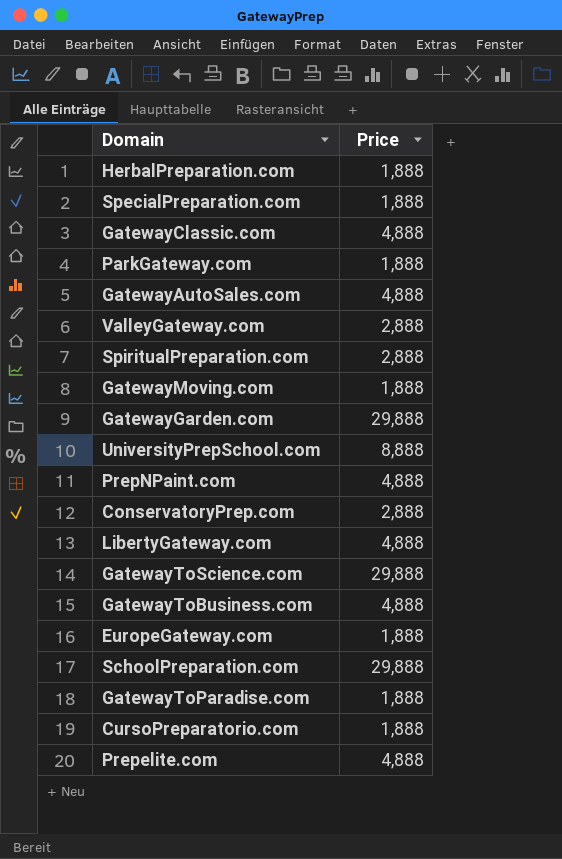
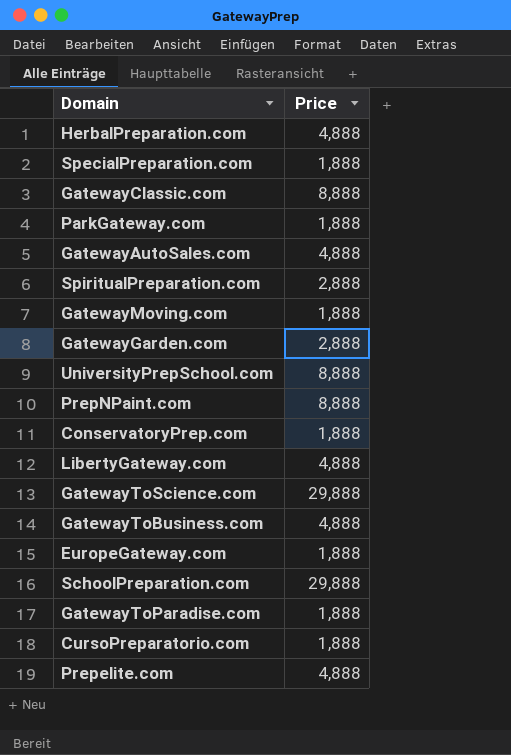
row ValleyGateway.com: 2,888 -> none
HerbalPreparation.com | Price: 1,888 -> 4,888
GatewayClassic.com | Price: 4,888 -> 8,888
GatewayGarden.com | Price: 29,888 -> 2,888
PrepNPaint.com | Price: 4,888 -> 8,888
ConservatoryPrep.com | Price: 2,888 -> 1,888

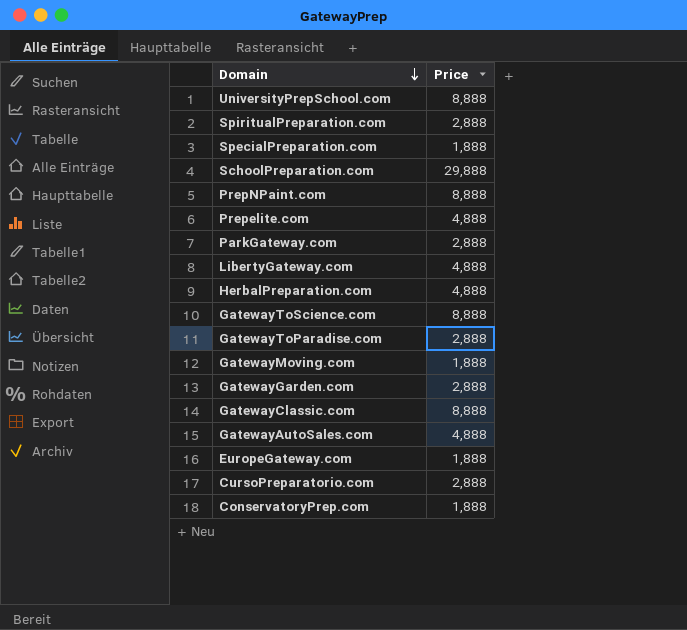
row order: none -> Domain descending
row GatewayToBusiness.com: 4,888 -> none
ParkGateway.com | Price: 1,888 -> 2,888
GatewayToScience.com | Price: 29,888 -> 8,888
GatewayToParadise.com | Price: 1,888 -> 2,888
CursoPreparatorio.com | Price: 1,888 -> 2,888

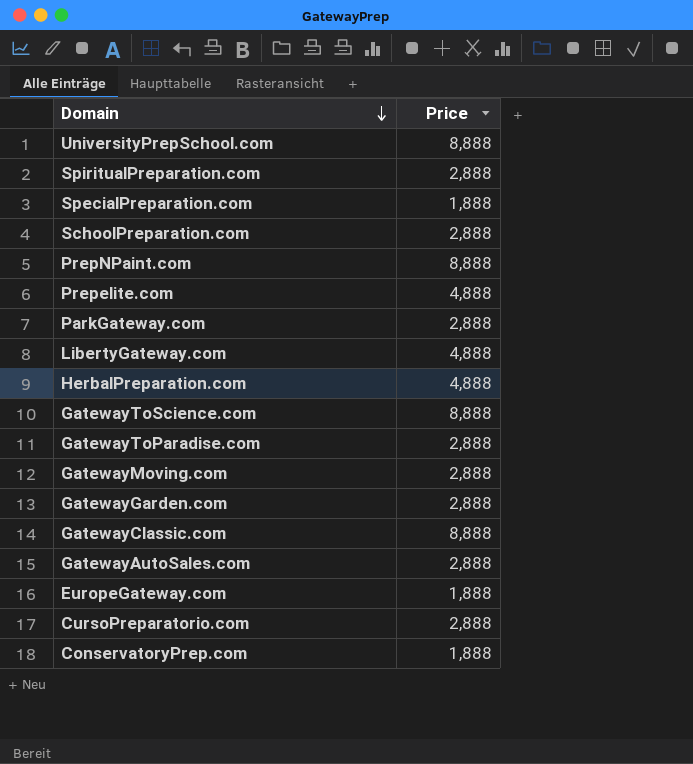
SchoolPreparation.com | Price: 29,888 -> 2,888
GatewayMoving.com | Price: 1,888 -> 2,888
GatewayAutoSales.com | Price: 4,888 -> 2,888

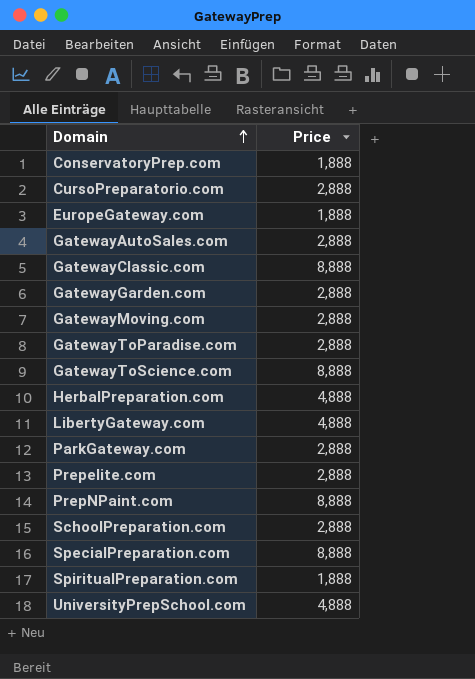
row order: Domain descending -> Domain ascending
Prepelite.com | Price: 4,888 -> 2,888
SpecialPreparation.com | Price: 1,888 -> 8,888
SpiritualPreparation.com | Price: 2,888 -> 1,888
UniversityPrepSchool.com | Price: 8,888 -> 4,888

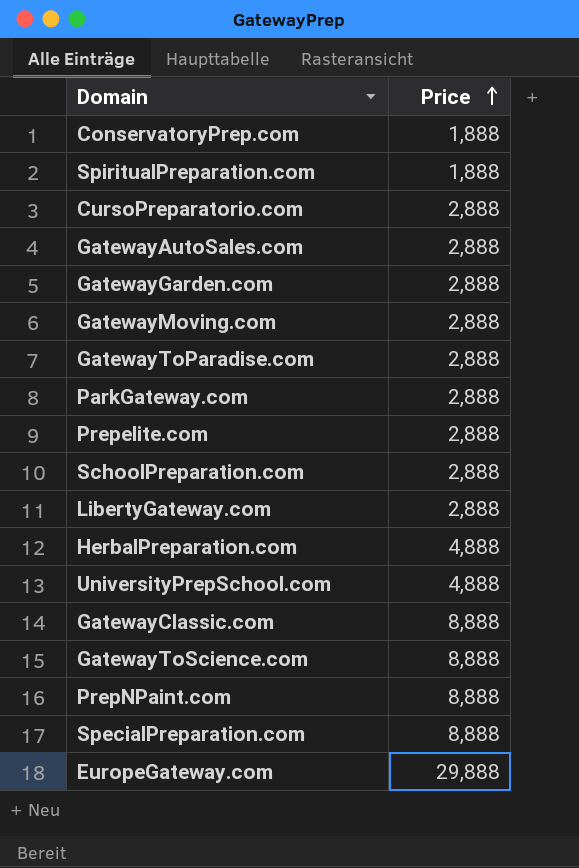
row order: Domain ascending -> Price ascending
LibertyGateway.com | Price: 4,888 -> 2,888
EuropeGateway.com | Price: 1,888 -> 29,888

